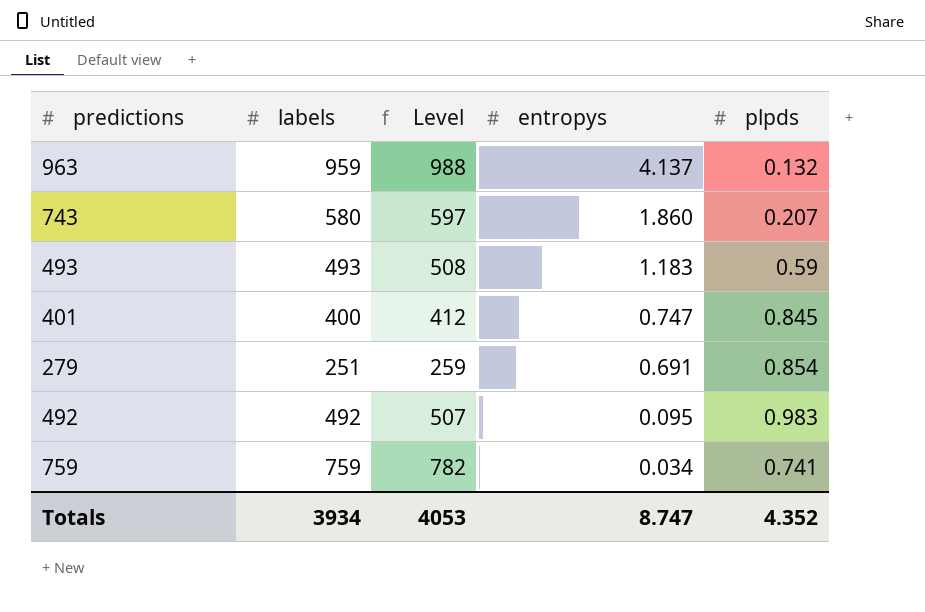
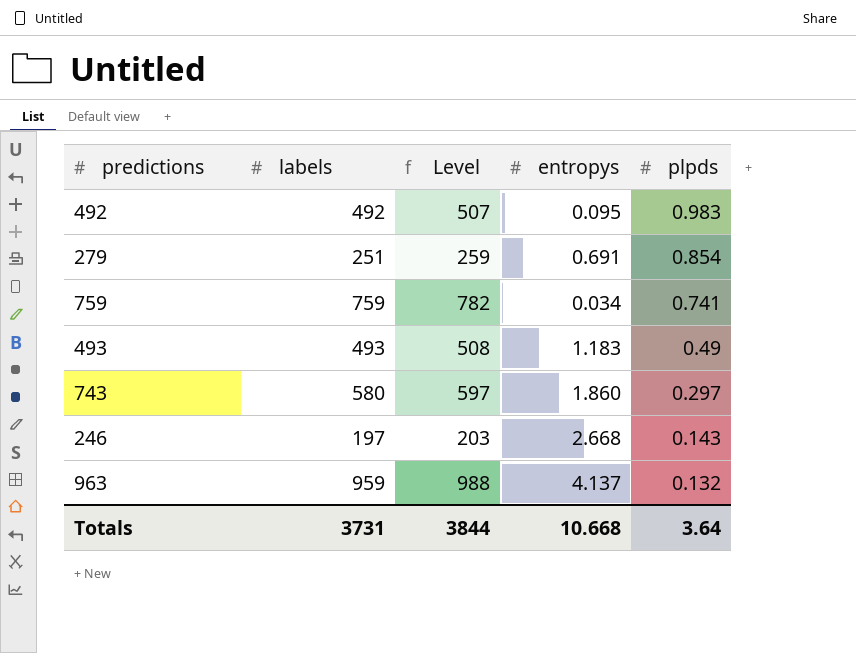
row order: entropys descending -> plpds descending
row 401: 400 | 412 | 0.747 | 0.845 -> none
493 | plpds: 0.59 -> 0.49
743 | plpds: 0.207 -> 0.297
row 246: none -> 197 | 203 | 2.668 | 0.143
Totals | labels: 3934 -> 3731
Totals | Level: 4053 -> 3844
Totals | entropys: 8.747 -> 10.668
Totals | plpds: 4.352 -> 3.64

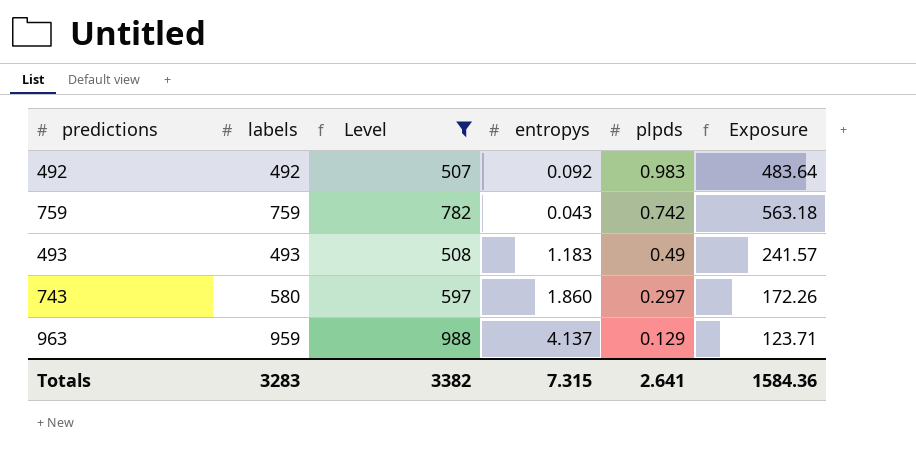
filter: none -> Level >= 507
column Exposure | formula: none -> [labels] * [plpds]
492 | entropys: 0.095 -> 0.092
759 | entropys: 0.034 -> 0.043
759 | plpds: 0.741 -> 0.742
963 | plpds: 0.132 -> 0.129
Totals | labels: 3731 -> 3283
Totals | Level: 3844 -> 3382
Totals | entropys: 10.668 -> 7.315
Totals | plpds: 3.64 -> 2.641

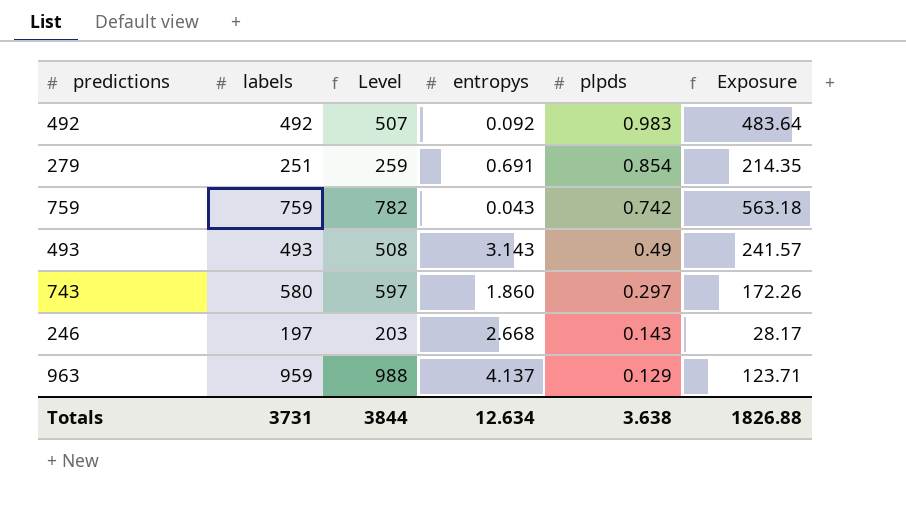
filter: Level >= 507 -> none
493 | entropys: 1.183 -> 3.143
Totals | labels: 3283 -> 3731
Totals | Level: 3382 -> 3844
Totals | entropys: 7.315 -> 12.634
Totals | plpds: 2.641 -> 3.638
Totals | Exposure: 1584.36 -> 1826.88

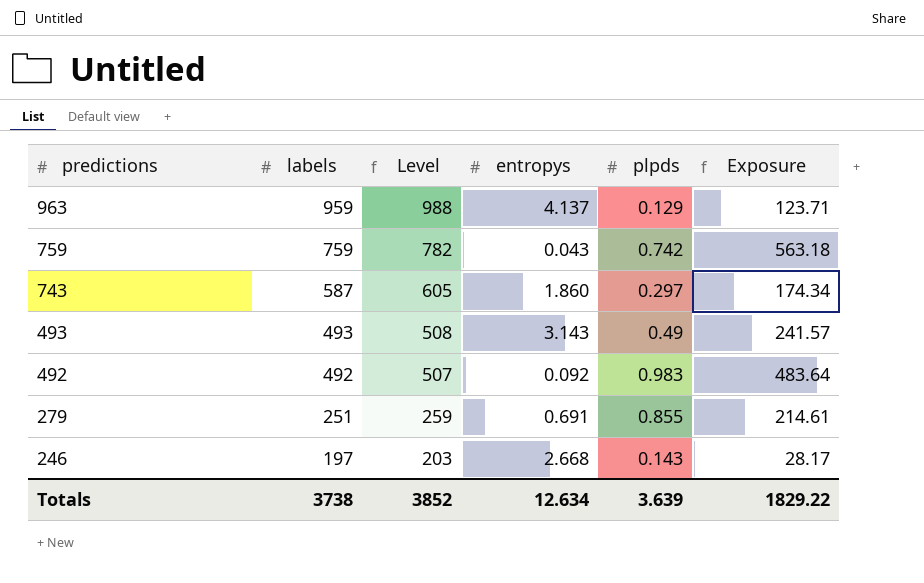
row order: plpds descending -> predictions descending
743 | labels: 580 -> 587
743 | Level: 597 -> 605
743 | Exposure: 172.26 -> 174.34
279 | plpds: 0.854 -> 0.855
279 | Exposure: 214.35 -> 214.61
Totals | labels: 3731 -> 3738
Totals | Level: 3844 -> 3852
Totals | plpds: 3.638 -> 3.639
Totals | Exposure: 1826.88 -> 1829.22

